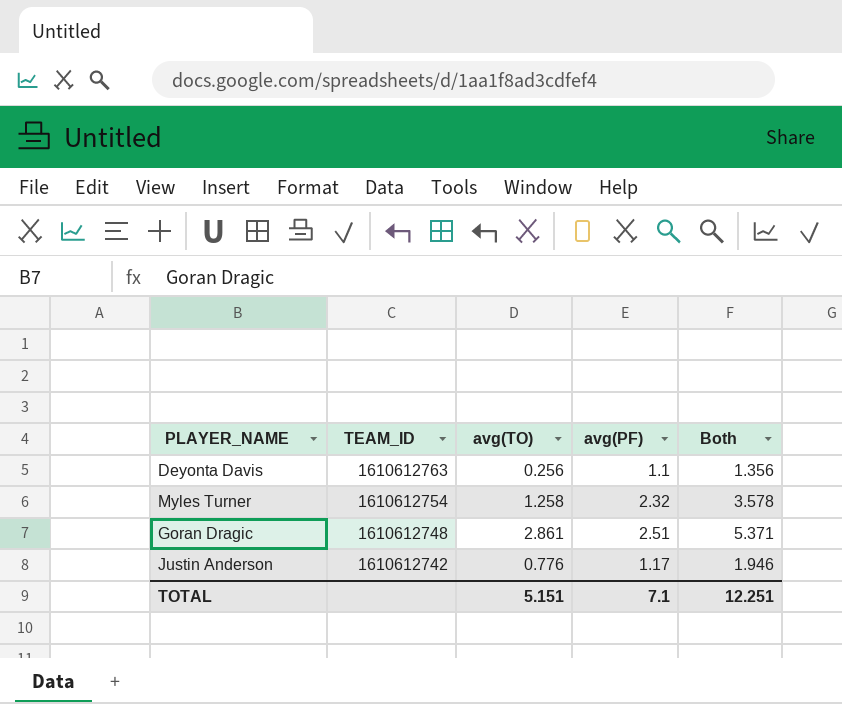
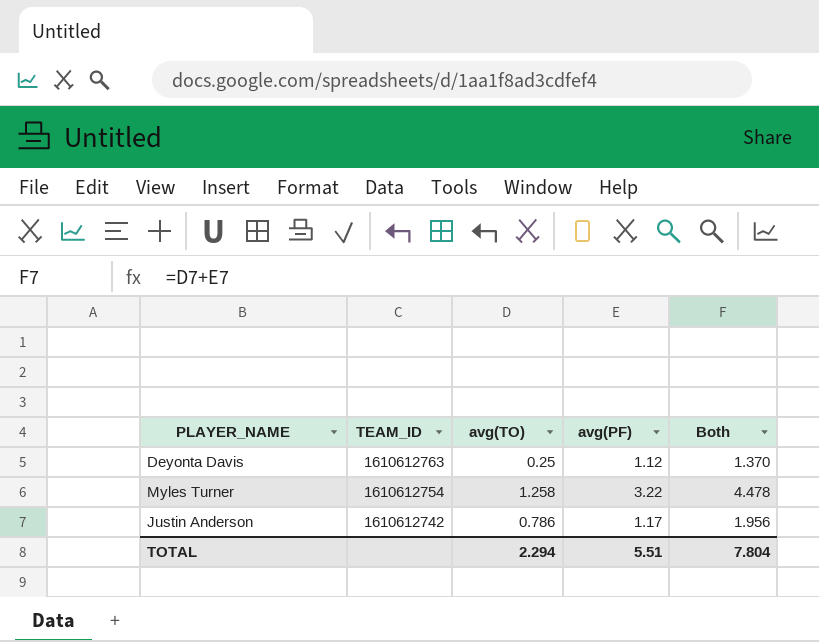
row Goran Dragic: 1610612748 | 2.861 | 2.51 | 5.371 -> none
Deyonta Davis | avg(TO): 0.256 -> 0.25
Deyonta Davis | avg(PF): 1.1 -> 1.12
Deyonta Davis | Both: 1.356 -> 1.370
Myles Turner | avg(PF): 2.32 -> 3.22
Myles Turner | Both: 3.578 -> 4.478
Justin Anderson | avg(TO): 0.776 -> 0.786
Justin Anderson | Both: 1.946 -> 1.956
TOTAL | avg(TO): 5.151 -> 2.294
TOTAL | avg(PF): 7.1 -> 5.51
TOTAL | Both: 12.251 -> 7.804

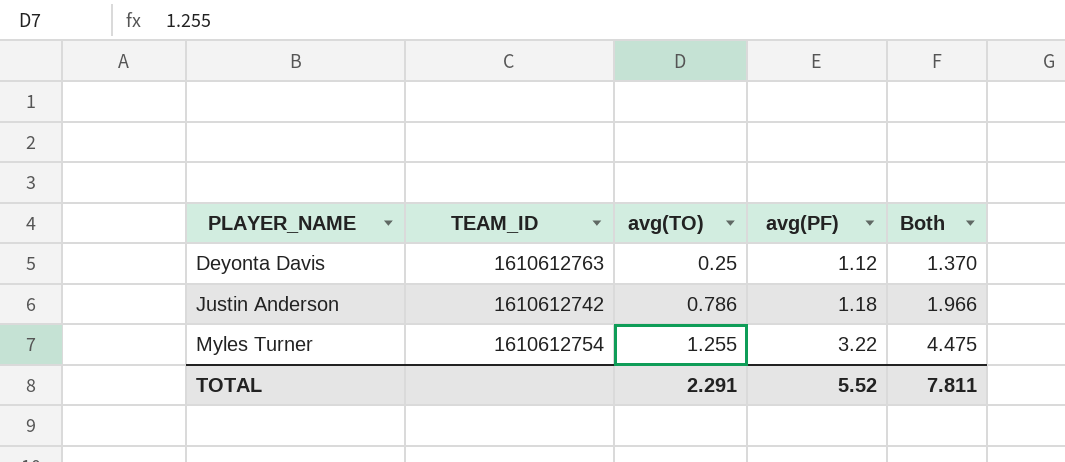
row order: TEAM_ID descending -> PLAYER_NAME ascending
Justin Anderson | avg(PF): 1.17 -> 1.18
Justin Anderson | Both: 1.956 -> 1.966
Myles Turner | avg(TO): 1.258 -> 1.255
Myles Turner | Both: 4.478 -> 4.475
TOTAL | avg(TO): 2.294 -> 2.291
TOTAL | avg(PF): 5.51 -> 5.52
TOTAL | Both: 7.804 -> 7.811

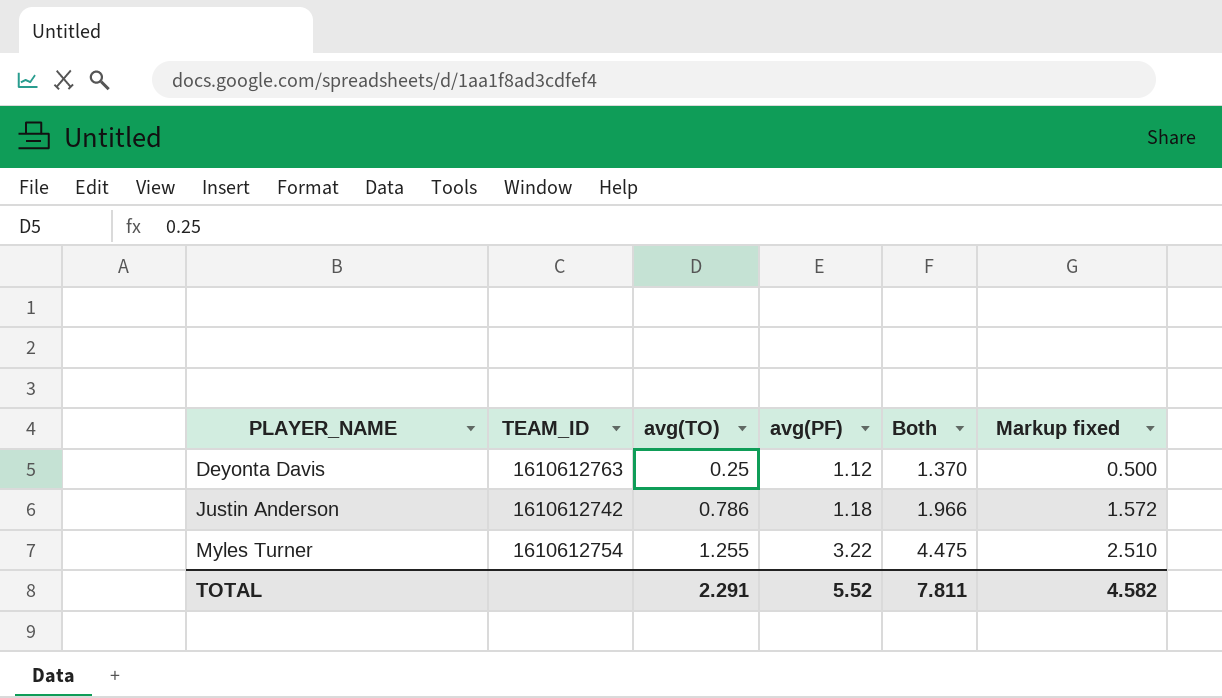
column Markup fixed | formula: none -> [avg(TO)] * 2

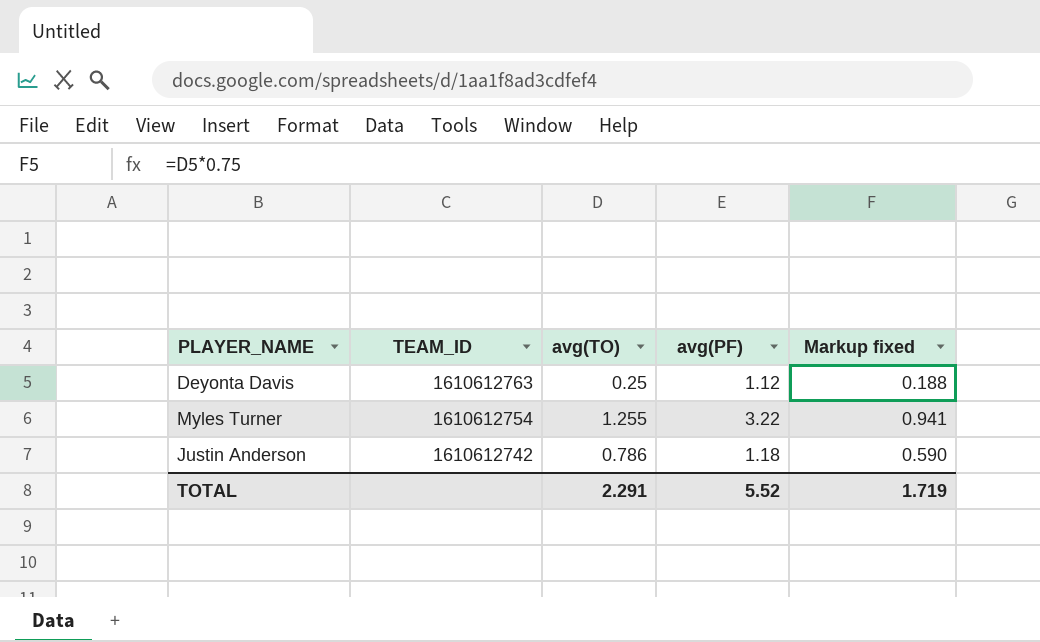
row order: PLAYER_NAME ascending -> TEAM_ID descending
column Both | formula: [avg(TO)] + [avg(PF)] -> none
column Markup fixed | formula: [avg(TO)] * 2 -> [avg(TO)] * 0.75
TOTAL | Markup fixed: 4.582 -> 1.719

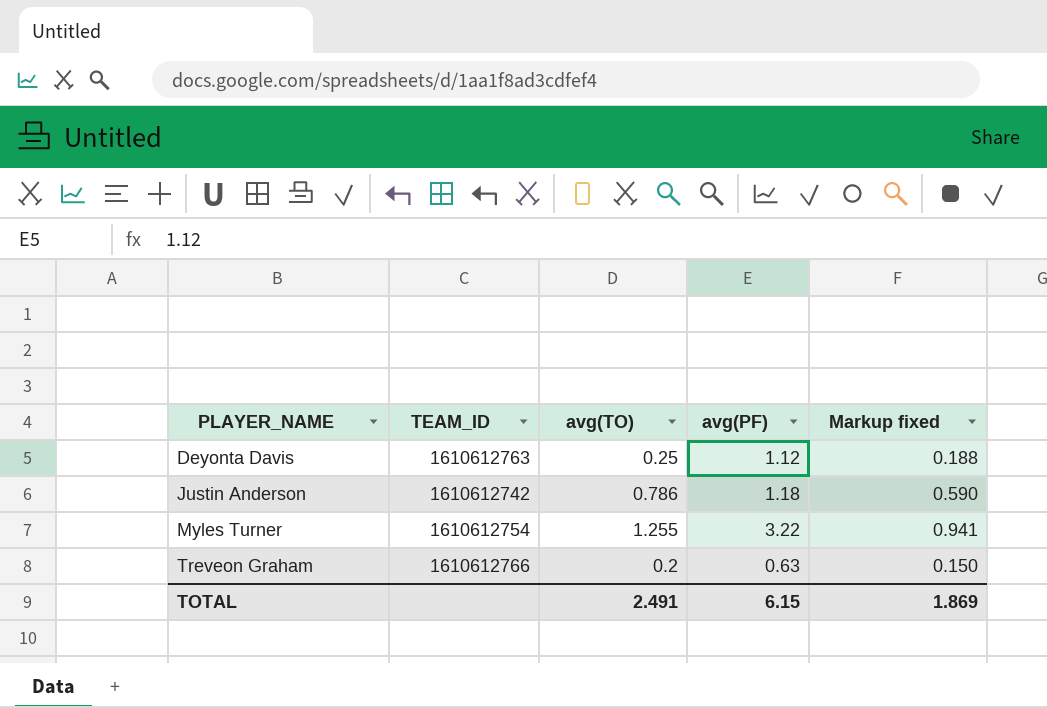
row order: TEAM_ID descending -> PLAYER_NAME ascending
row Treveon Graham: none -> 1610612766 | 0.2 | 0.63 | 0.150
TOTAL | avg(TO): 2.291 -> 2.491
TOTAL | avg(PF): 5.52 -> 6.15
TOTAL | Markup fixed: 1.719 -> 1.869

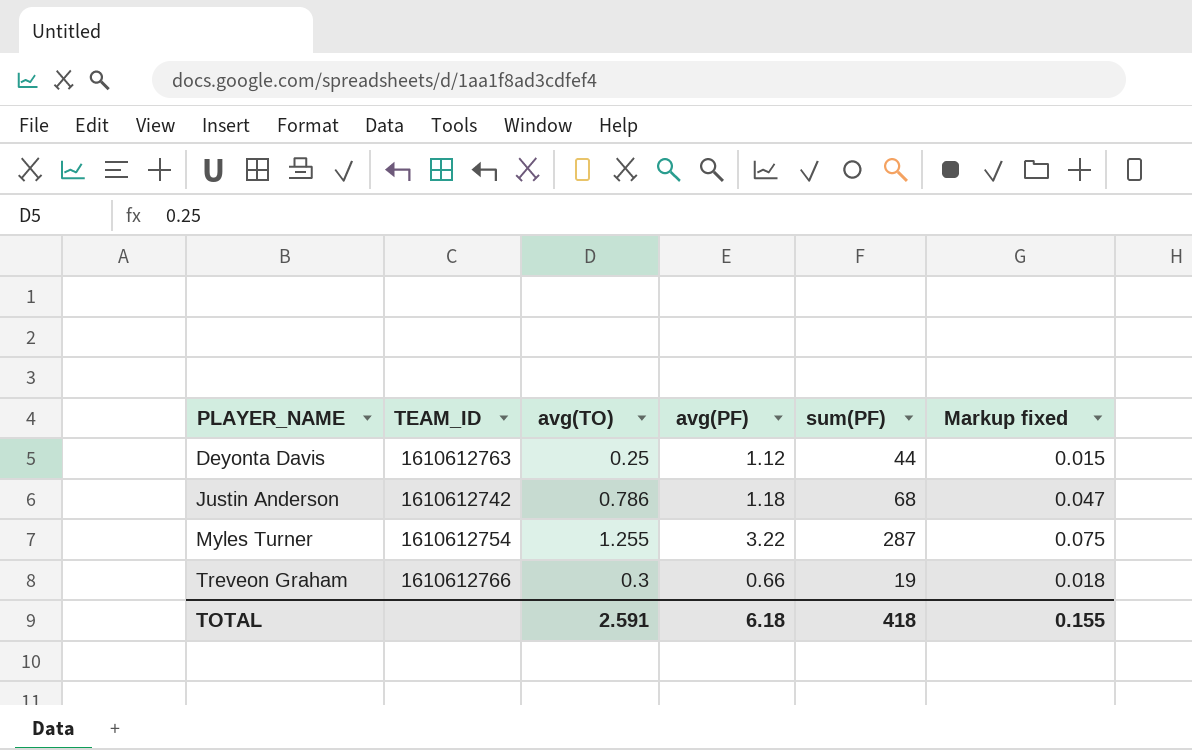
column sum(PF) | position: none -> 5
column Markup fixed | formula: [avg(TO)] * 0.75 -> [avg(TO)] * 0.06
Treveon Graham | avg(TO): 0.2 -> 0.3
Treveon Graham | avg(PF): 0.63 -> 0.66
TOTAL | avg(TO): 2.491 -> 2.591
TOTAL | avg(PF): 6.15 -> 6.18
TOTAL | Markup fixed: 1.869 -> 0.155

